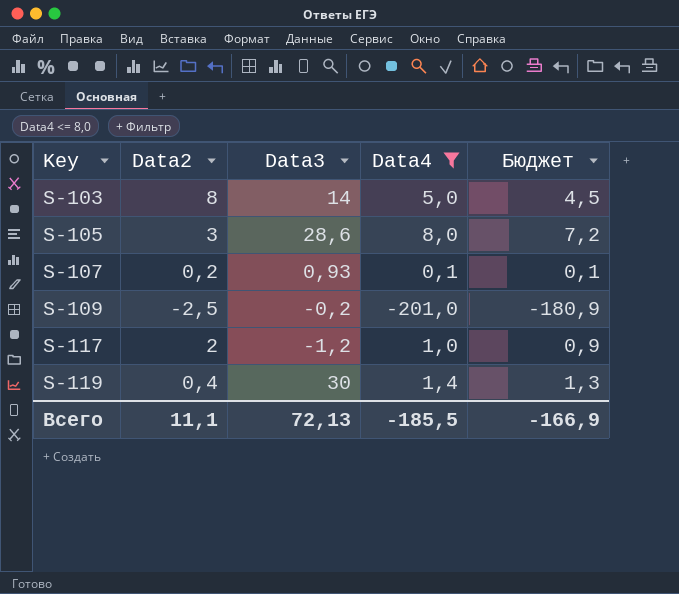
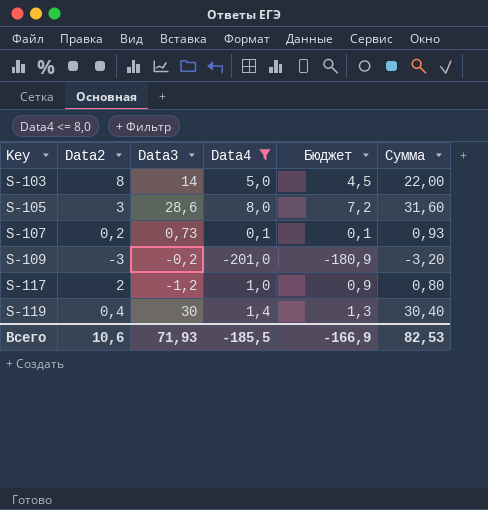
column Сумма | formula: none -> [Data2] + [Data3]
S-107 | Data3: 0,93 -> 0,73
S-109 | Data2: -2,5 -> -3
Всего | Data2: 11,1 -> 10,6
Всего | Data3: 72,13 -> 71,93

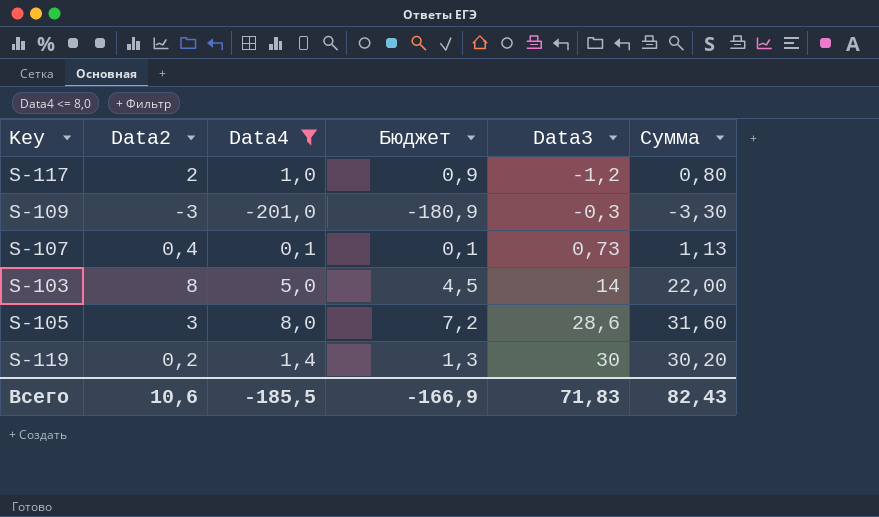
row order: Key ascending -> Data3 ascending
column Data3 | position: 3 -> 5
S-109 | Data3: -0,2 -> -0,3
S-109 | Сумма: -3,20 -> -3,30
S-107 | Data2: 0,2 -> 0,4
S-107 | Сумма: 0,93 -> 1,13
S-119 | Data2: 0,4 -> 0,2
S-119 | Сумма: 30,40 -> 30,20
Всего | Data3: 71,93 -> 71,83
Всего | Сумма: 82,53 -> 82,43

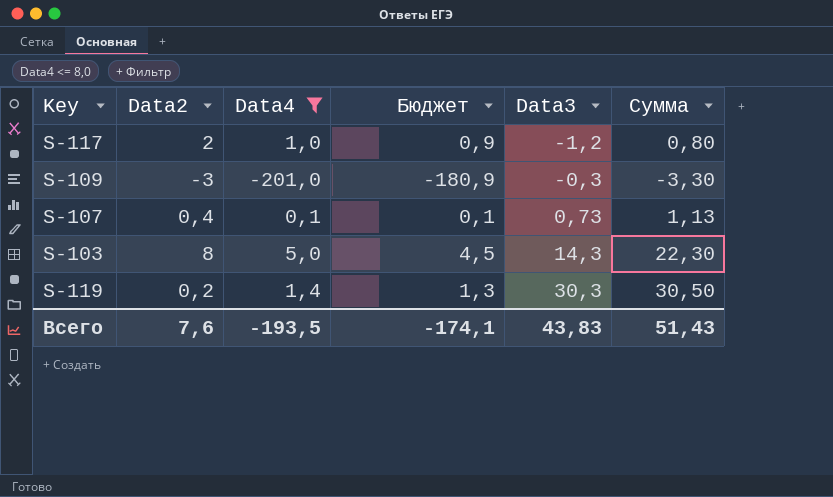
row S-105: 3 | 8,0 | 7,2 | 28,6 | 31,60 -> none
S-103 | Data3: 14 -> 14,3
S-103 | Сумма: 22,00 -> 22,30
S-119 | Data3: 30 -> 30,3
S-119 | Сумма: 30,20 -> 30,50
Всего | Data2: 10,6 -> 7,6
Всего | Data4: -185,5 -> -193,5
Всего | Бюджет: -166,9 -> -174,1
Всего | Data3: 71,83 -> 43,83
Всего | Сумма: 82,43 -> 51,43

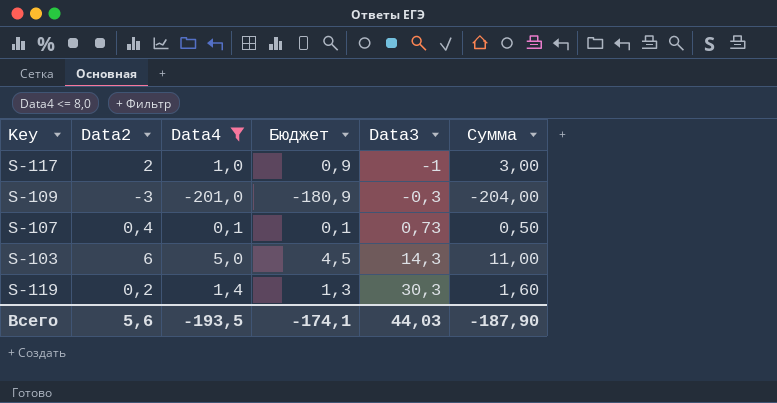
column Сумма | formula: [Data2] + [Data3] -> [Data2] + [Data4]
S-117 | Data3: -1,2 -> -1
S-103 | Data2: 8 -> 6
Всего | Data2: 7,6 -> 5,6
Всего | Data3: 43,83 -> 44,03
Всего | Сумма: 51,43 -> -187,90

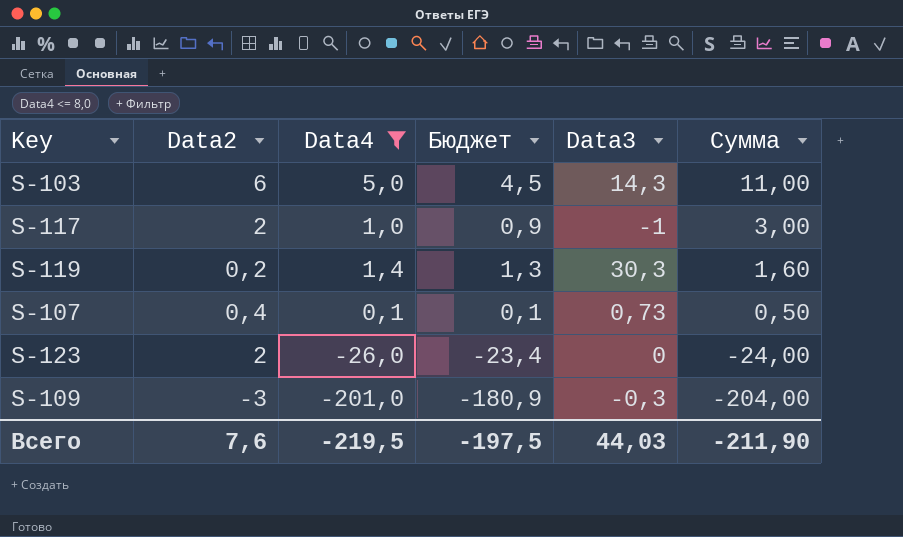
row order: Data3 ascending -> Сумма descending
row S-123: none -> 2 | -26,0 | -23,4 | 0 | -24,00
Всего | Data2: 5,6 -> 7,6
Всего | Data4: -193,5 -> -219,5
Всего | Бюджет: -174,1 -> -197,5
Всего | Сумма: -187,90 -> -211,90

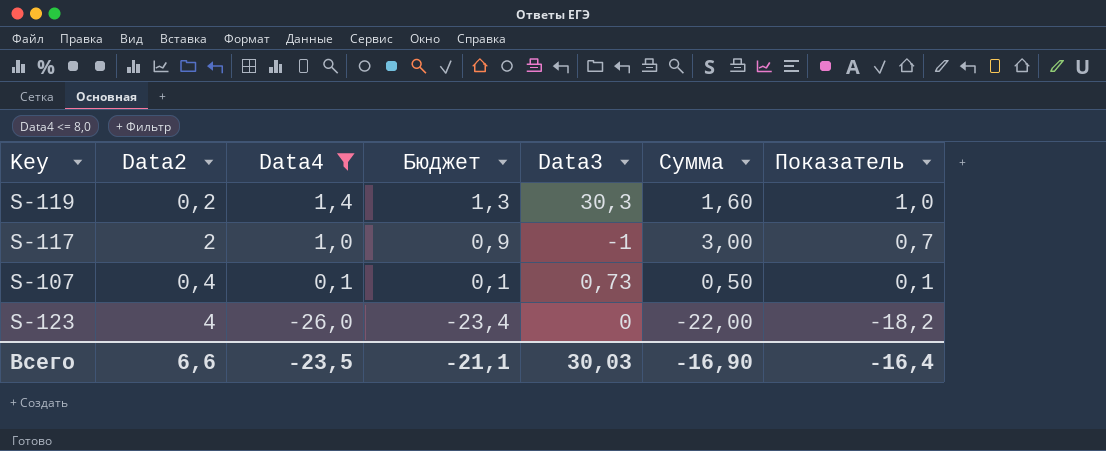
row order: Сумма descending -> Data4 descending
column Показатель | formula: none -> [Data4] * 0,7
row S-103: 6 | 5,0 | 4,5 | 14,3 | 11,00 -> none
row S-109: -3 | -201,0 | -180,9 | -0,3 | -204,00 -> none
S-123 | Data2: 2 -> 4
S-123 | Сумма: -24,00 -> -22,00
Всего | Data2: 7,6 -> 6,6
Всего | Data4: -219,5 -> -23,5
Всего | Бюджет: -197,5 -> -21,1
Всего | Data3: 44,03 -> 30,03
Всего | Сумма: -211,90 -> -16,90

